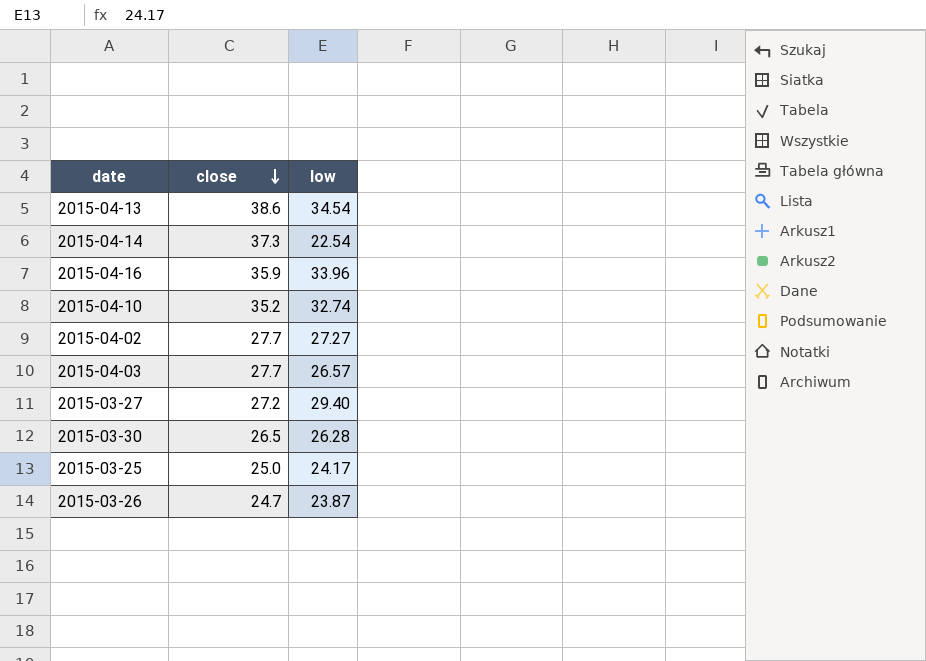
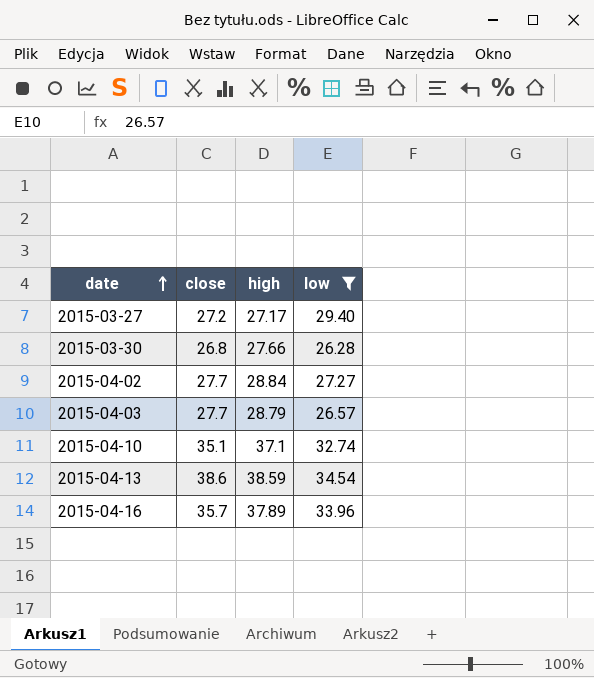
filter: none -> low >= 26.28
row order: close descending -> date ascending
column high | position: none -> 3
2015-03-30 | close: 26.5 -> 26.8
2015-04-10 | close: 35.2 -> 35.1
2015-04-16 | close: 35.9 -> 35.7

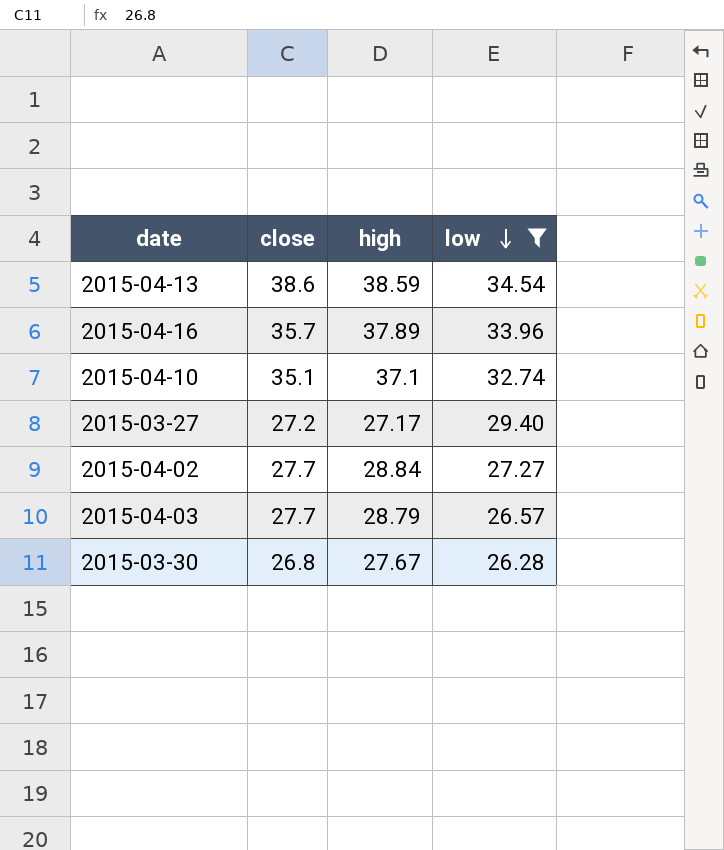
row order: date ascending -> low descending
2015-03-30 | high: 27.66 -> 27.67

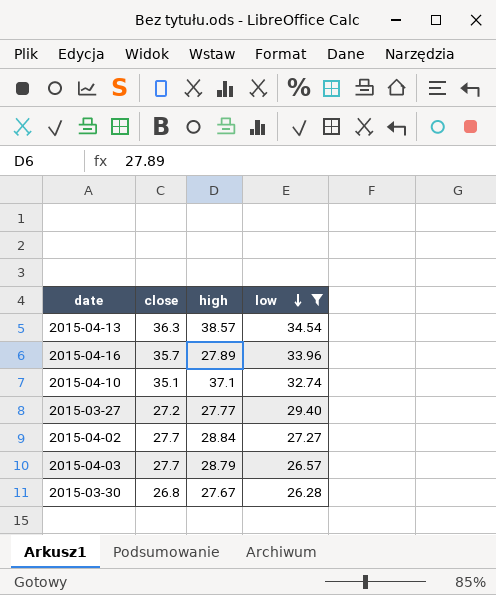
2015-04-13 | close: 38.6 -> 36.3
2015-04-13 | high: 38.59 -> 38.57
2015-04-16 | high: 37.89 -> 27.89
2015-03-27 | high: 27.17 -> 27.77

